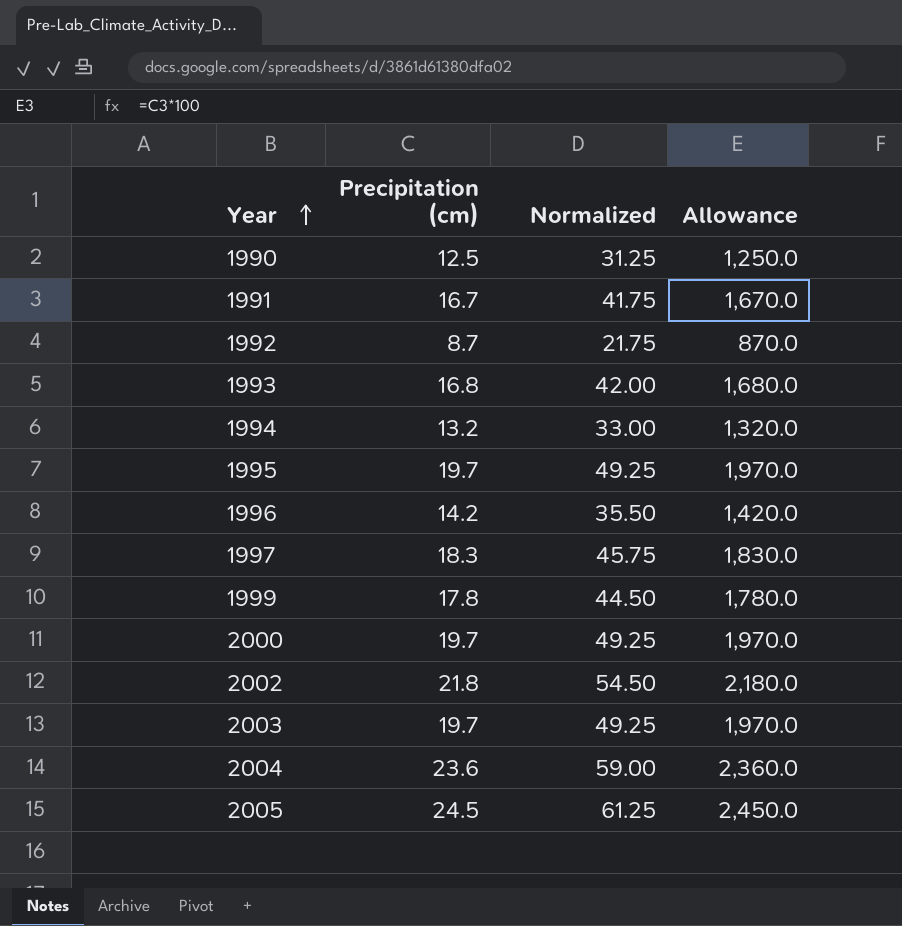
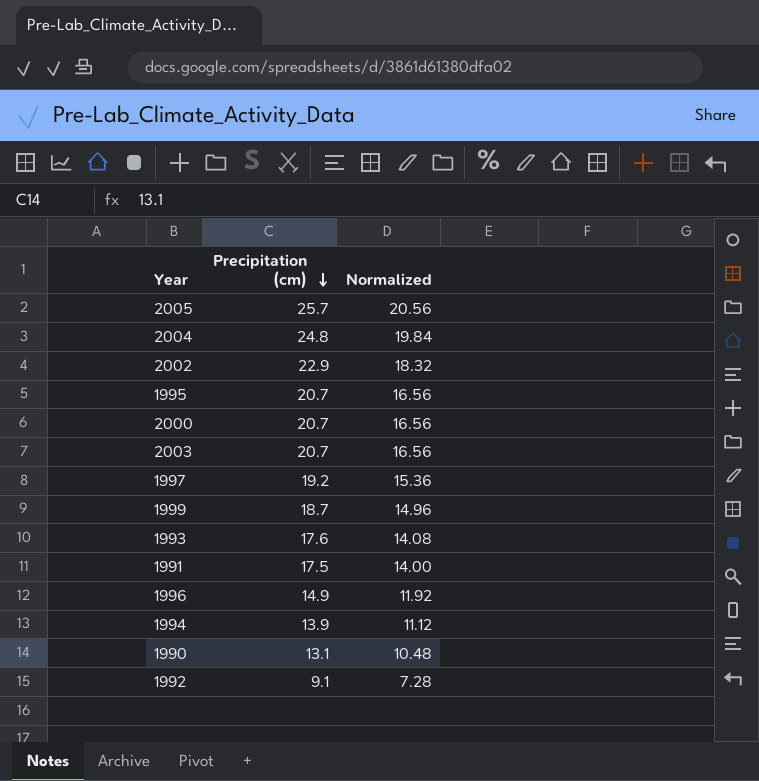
row order: Year ascending -> Precipitation (cm) descending
column Allowance | formula: [Precipitation (cm)] * 100 -> none
column Normalized | formula: [Precipitation (cm)] * 2.5 -> [Precipitation (cm)] * 0.8
2005 | Precipitation (cm): 24.5 -> 25.7
2004 | Precipitation (cm): 23.6 -> 24.8
2002 | Precipitation (cm): 21.8 -> 22.9
1995 | Precipitation (cm): 19.7 -> 20.7
2000 | Precipitation (cm): 19.7 -> 20.7
2003 | Precipitation (cm): 19.7 -> 20.7
1997 | Precipitation (cm): 18.3 -> 19.2
1999 | Precipitation (cm): 17.8 -> 18.7
1993 | Precipitation (cm): 16.8 -> 17.6
1991 | Precipitation (cm): 16.7 -> 17.5
1996 | Precipitation (cm): 14.2 -> 14.9
1994 | Precipitation (cm): 13.2 -> 13.9
1990 | Precipitation (cm): 12.5 -> 13.1
1992 | Precipitation (cm): 8.7 -> 9.1

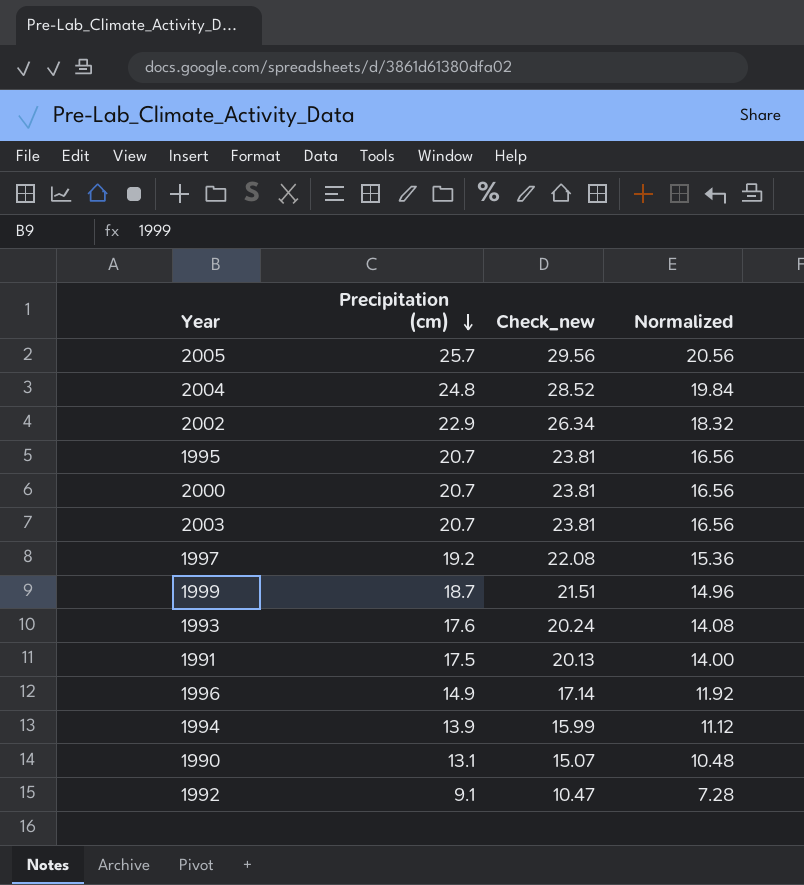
column Check_new | formula: none -> [Precipitation (cm)] * 1.15

